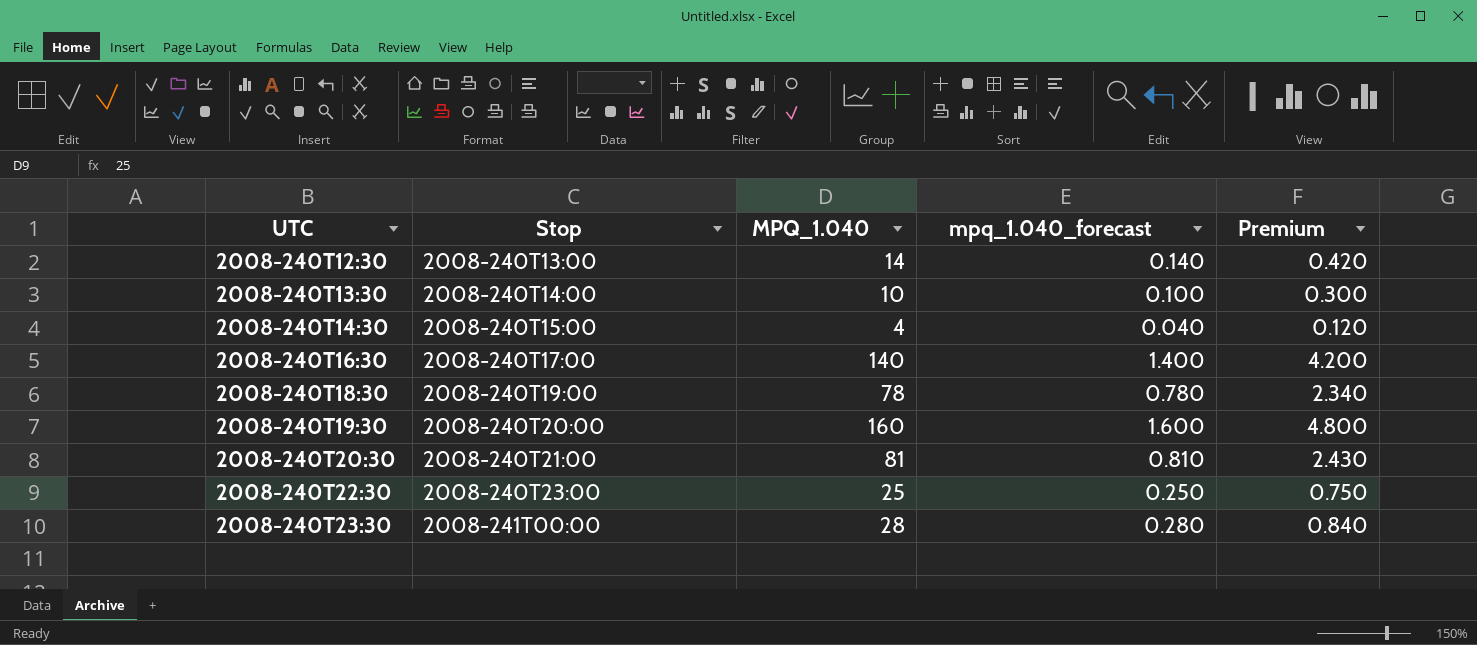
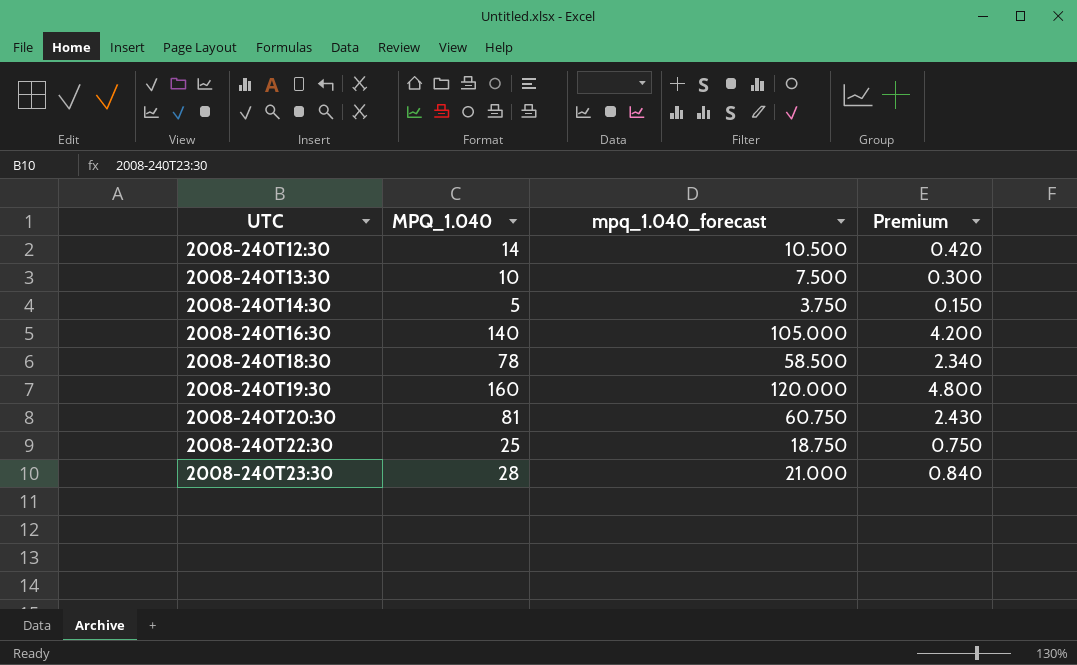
column Stop | position: 2 -> none
column mpq_1.040_forecast | formula: [MPQ_1.040] * 0.01 -> [MPQ_1.040] * 0.75
2008-240T14:30 | MPQ_1.040: 4 -> 5
2008-240T14:30 | Premium: 0.120 -> 0.150

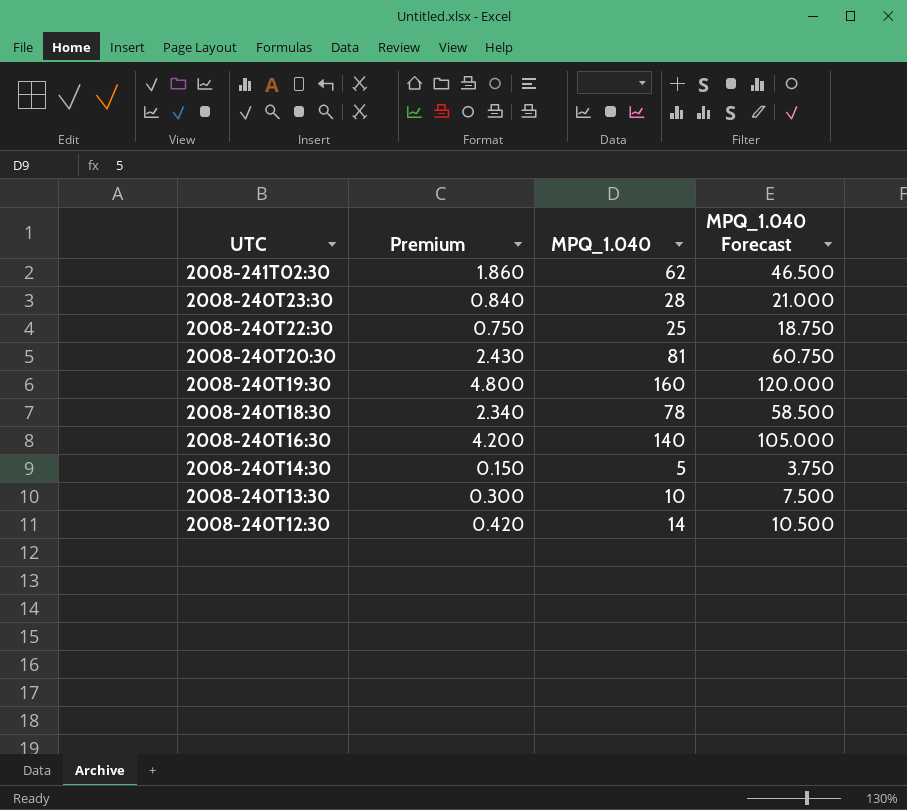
row order: UTC ascending -> UTC descending
column Premium | position: 4 -> 2
column name: mpq_1.040_forecast -> MPQ_1.040 Forecast
row 2008-241T02:30: none -> 1.860 | 62 | 46.500

